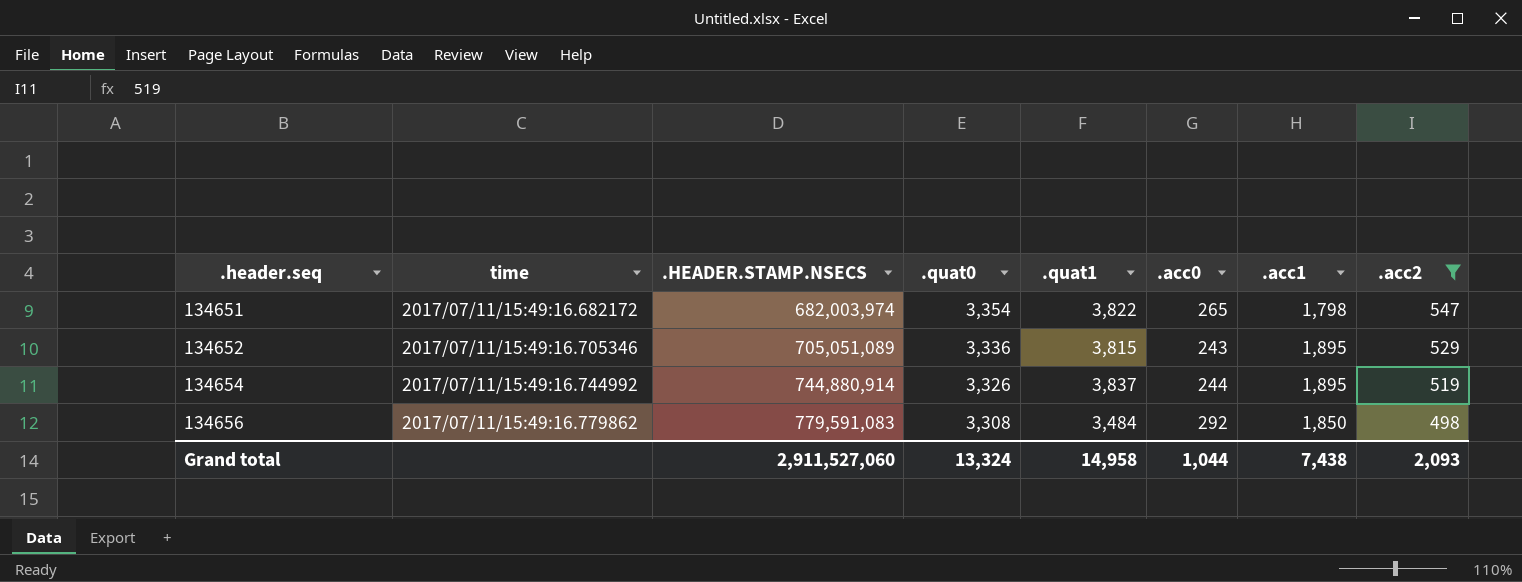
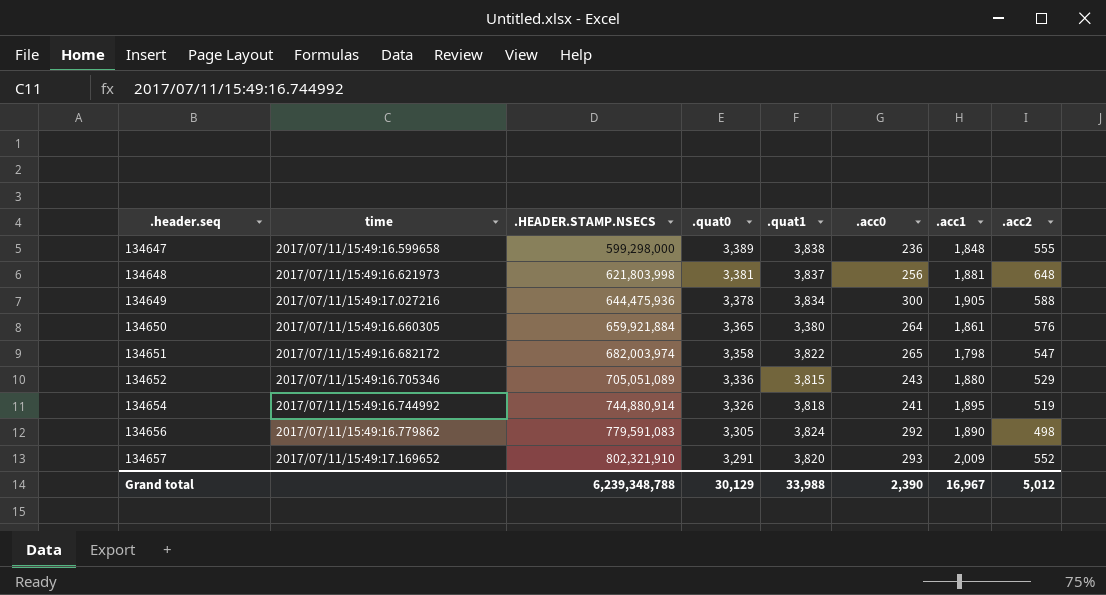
filter: .acc2 <= 547 -> none
134651 | .quat0: 3,354 -> 3,358
134652 | .acc1: 1,895 -> 1,880
134654 | .quat1: 3,837 -> 3,818
134654 | .acc0: 244 -> 241
134656 | .quat0: 3,308 -> 3,305
134656 | .quat1: 3,484 -> 3,824
134656 | .acc1: 1,850 -> 1,890
Grand total | .HEADER.STAMP.NSECS: 2,911,527,060 -> 6,239,348,788
Grand total | .quat0: 13,324 -> 30,129
Grand total | .quat1: 14,958 -> 33,988
Grand total | .acc0: 1,044 -> 2,390
Grand total | .acc1: 7,438 -> 16,967
Grand total | .acc2: 2,093 -> 5,012

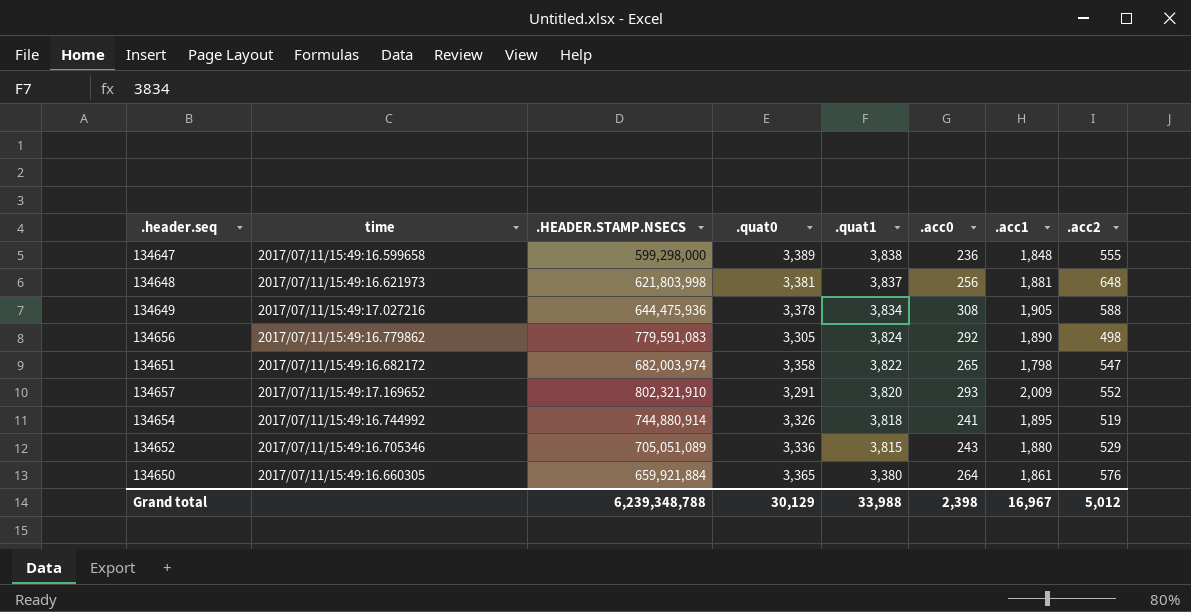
row order: .header.seq ascending -> .quat1 descending
134649 | .acc0: 300 -> 308
Grand total | .acc0: 2,390 -> 2,398

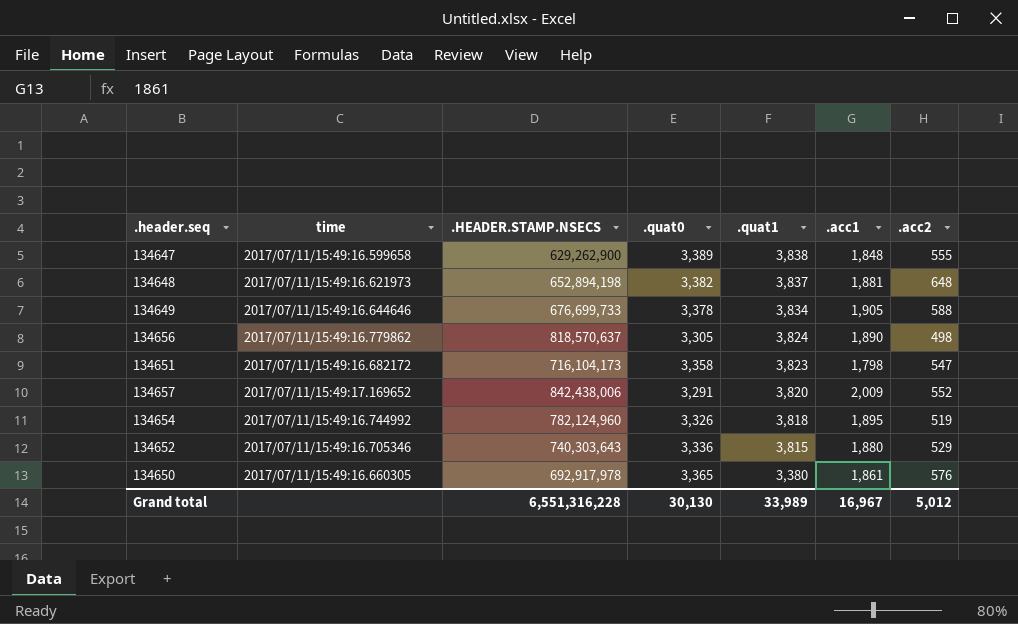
column .acc0 | position: 6 -> none
134647 | .HEADER.STAMP.NSECS: 599,298,000 -> 629,262,900
134648 | .HEADER.STAMP.NSECS: 621,803,998 -> 652,894,198
134648 | .quat0: 3,381 -> 3,382
134649 | time: 2017/07/11/15:49:17.027216 -> 2017/07/11/15:49:16.644646
134649 | .HEADER.STAMP.NSECS: 644,475,936 -> 676,699,733
134656 | .HEADER.STAMP.NSECS: 779,591,083 -> 818,570,637
134651 | .HEADER.STAMP.NSECS: 682,003,974 -> 716,104,173
134651 | .quat1: 3,822 -> 3,823
134657 | .HEADER.STAMP.NSECS: 802,321,910 -> 842,438,006
134654 | .HEADER.STAMP.NSECS: 744,880,914 -> 782,124,960
134652 | .HEADER.STAMP.NSECS: 705,051,089 -> 740,303,643
134650 | .HEADER.STAMP.NSECS: 659,921,884 -> 692,917,978
Grand total | .HEADER.STAMP.NSECS: 6,239,348,788 -> 6,551,316,228
Grand total | .quat0: 30,129 -> 30,130
Grand total | .quat1: 33,988 -> 33,989

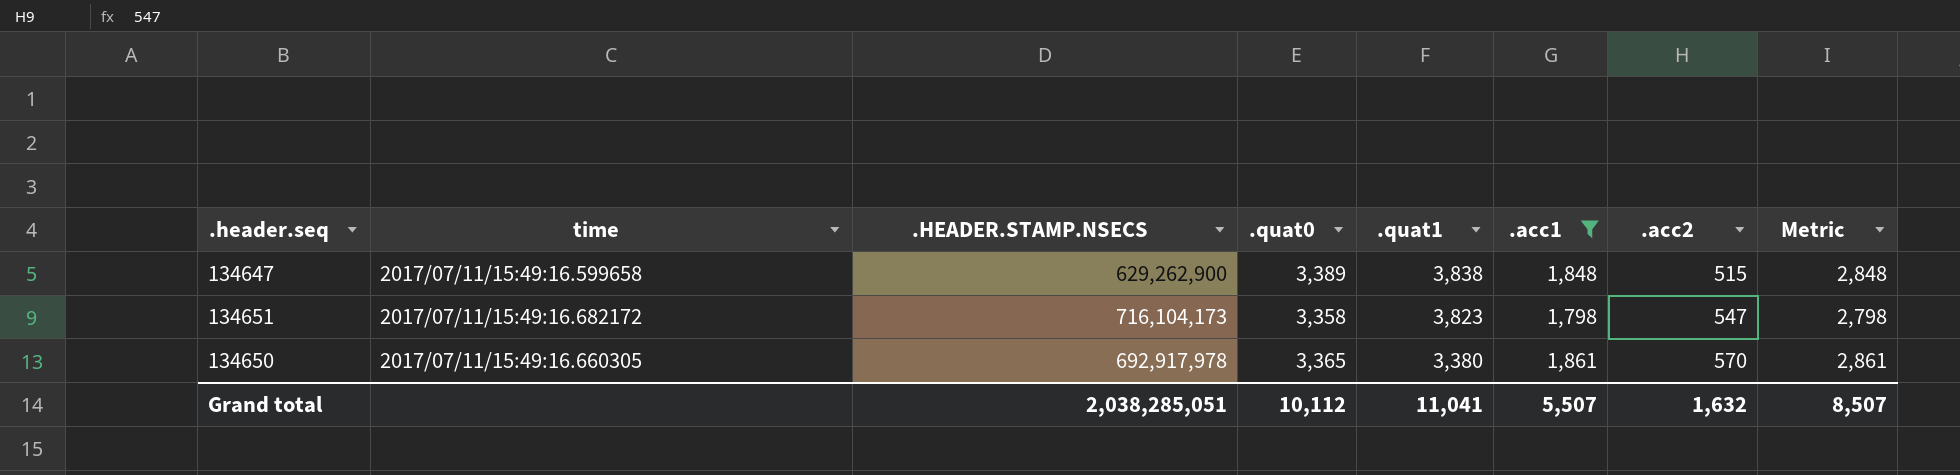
filter: none -> .acc1 <= 1,861
column Metric | formula: none -> [.acc1] + 1000
134647 | .acc2: 555 -> 515
134650 | .acc2: 576 -> 570
Grand total | .HEADER.STAMP.NSECS: 6,551,316,228 -> 2,038,285,051
Grand total | .quat0: 30,130 -> 10,112
Grand total | .quat1: 33,989 -> 11,041
Grand total | .acc1: 16,967 -> 5,507
Grand total | .acc2: 5,012 -> 1,632

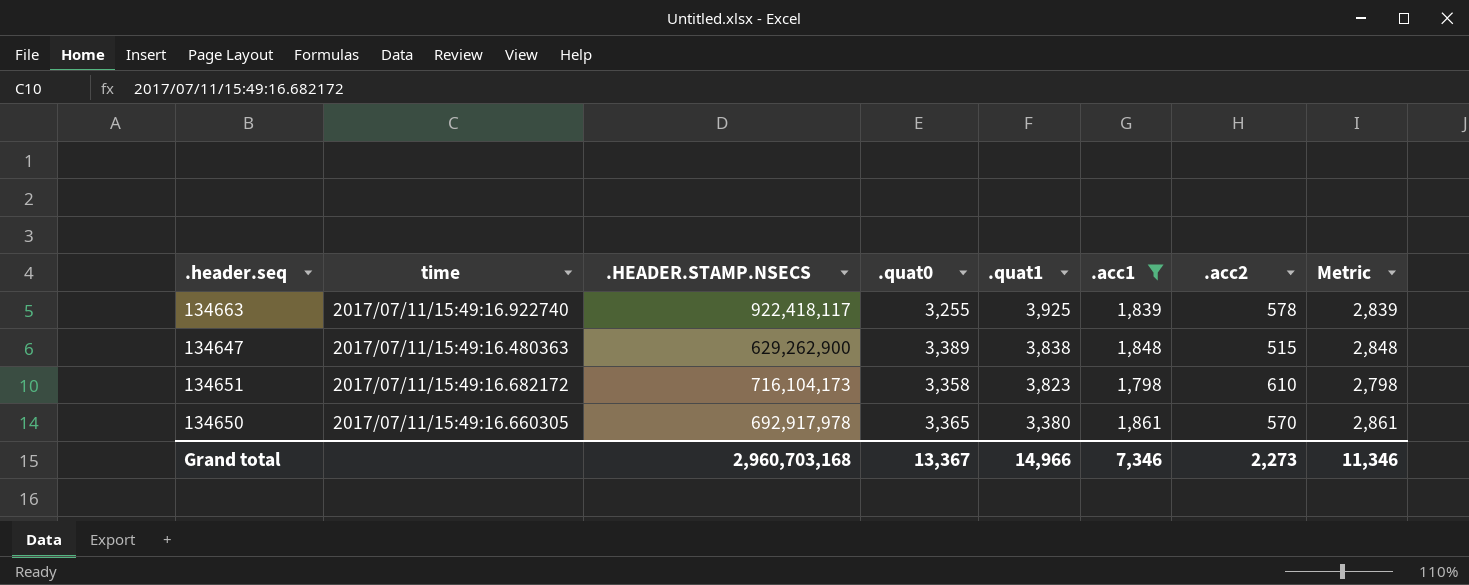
row 134663: none -> 2017/07/11/15:49:16.922740 | 922,418,117 | 3,255 | 3,925 | 1,839 | 578 | 2,839
134647 | time: 2017/07/11/15:49:16.599658 -> 2017/07/11/15:49:16.480363
134651 | .acc2: 547 -> 610
Grand total | .HEADER.STAMP.NSECS: 2,038,285,051 -> 2,960,703,168
Grand total | .quat0: 10,112 -> 13,367
Grand total | .quat1: 11,041 -> 14,966
Grand total | .acc1: 5,507 -> 7,346
Grand total | .acc2: 1,632 -> 2,273
Grand total | Metric: 8,507 -> 11,346

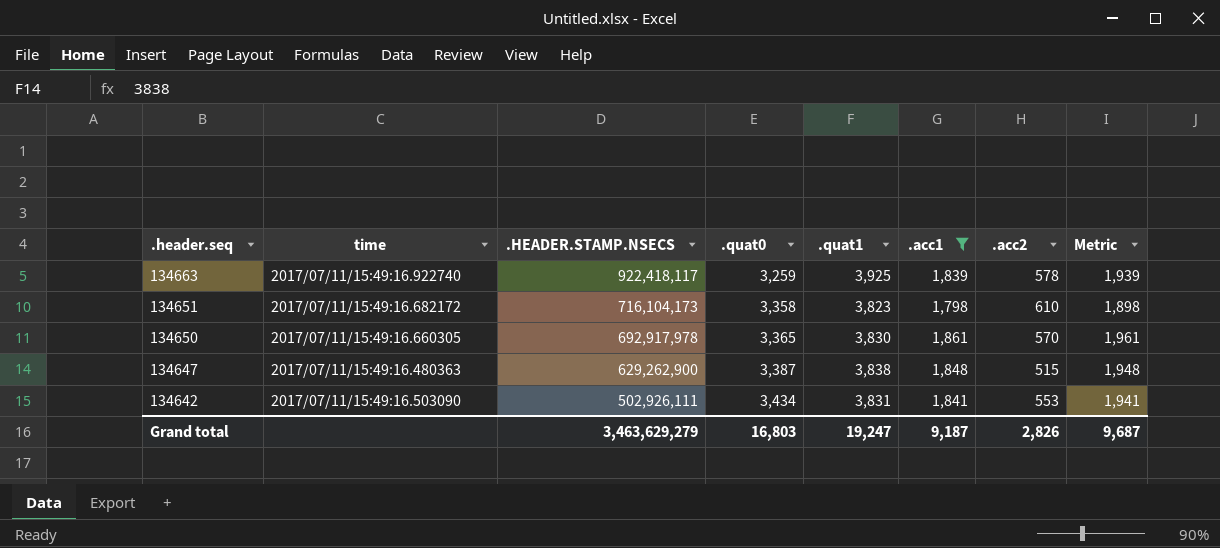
row order: .quat1 descending -> .header.seq descending
column Metric | formula: [.acc1] + 1000 -> [.acc1] + 100
134663 | .quat0: 3,255 -> 3,259
134650 | .quat1: 3,380 -> 3,830
134647 | .quat0: 3,389 -> 3,387
row 134642: none -> 2017/07/11/15:49:16.503090 | 502,926,111 | 3,434 | 3,831 | 1,841 | 553 | 1,941
Grand total | .HEADER.STAMP.NSECS: 2,960,703,168 -> 3,463,629,279
Grand total | .quat0: 13,367 -> 16,803
Grand total | .quat1: 14,966 -> 19,247
Grand total | .acc1: 7,346 -> 9,187
Grand total | .acc2: 2,273 -> 2,826
Grand total | Metric: 11,346 -> 9,687

